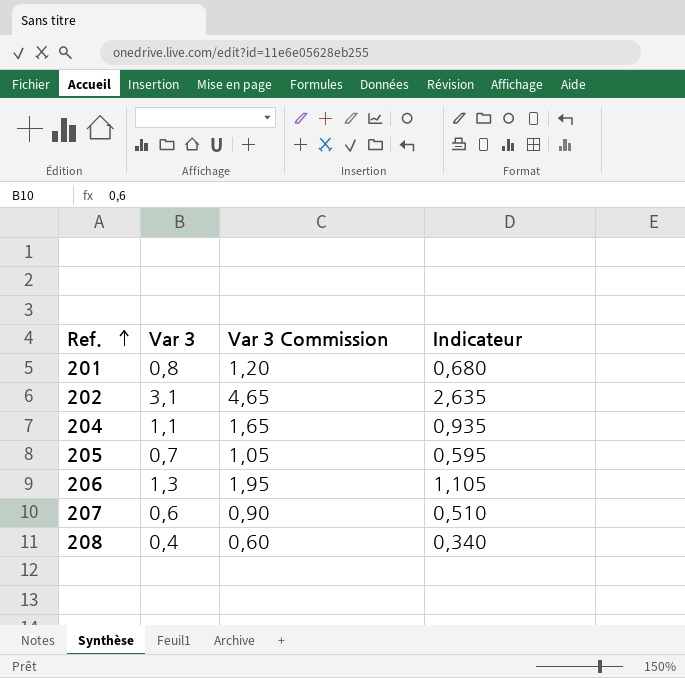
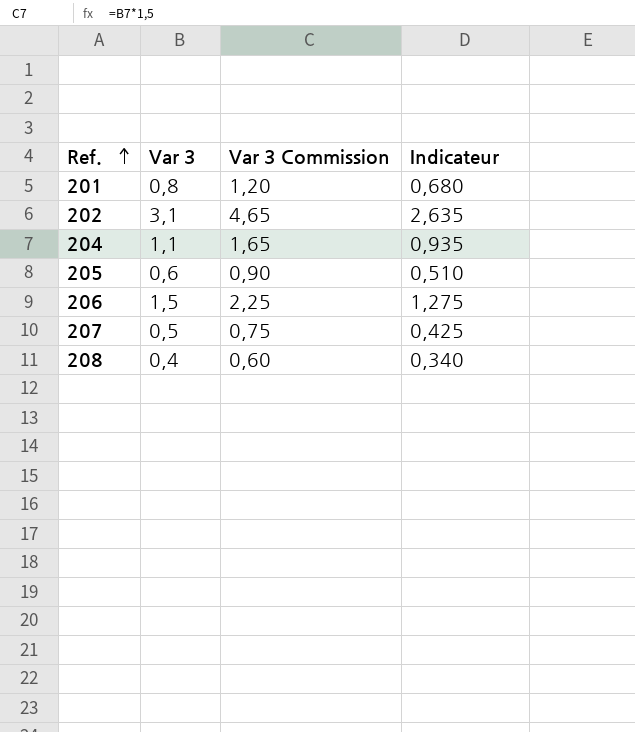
205 | Var 3: 0,7 -> 0,6
205 | Var 3 Commission: 1,05 -> 0,90
205 | Indicateur: 0,595 -> 0,510
206 | Var 3: 1,3 -> 1,5
206 | Var 3 Commission: 1,95 -> 2,25
206 | Indicateur: 1,105 -> 1,275
207 | Var 3: 0,6 -> 0,5
207 | Var 3 Commission: 0,90 -> 0,75
207 | Indicateur: 0,510 -> 0,425

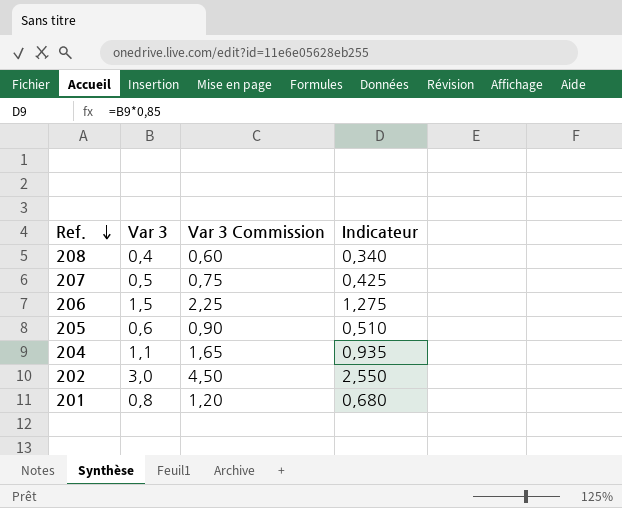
row order: Ref. ascending -> Ref. descending
202 | Var 3: 3,1 -> 3,0
202 | Var 3 Commission: 4,65 -> 4,50
202 | Indicateur: 2,635 -> 2,550

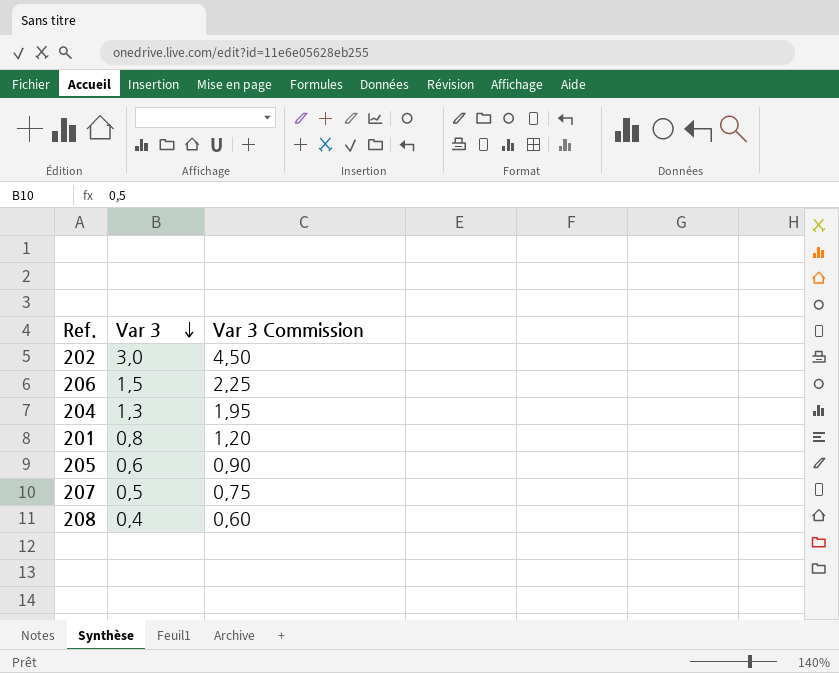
row order: Ref. descending -> Var 3 descending
column Indicateur | formula: [Var 3] * 0,85 -> none
204 | Var 3: 1,1 -> 1,3
204 | Var 3 Commission: 1,65 -> 1,95

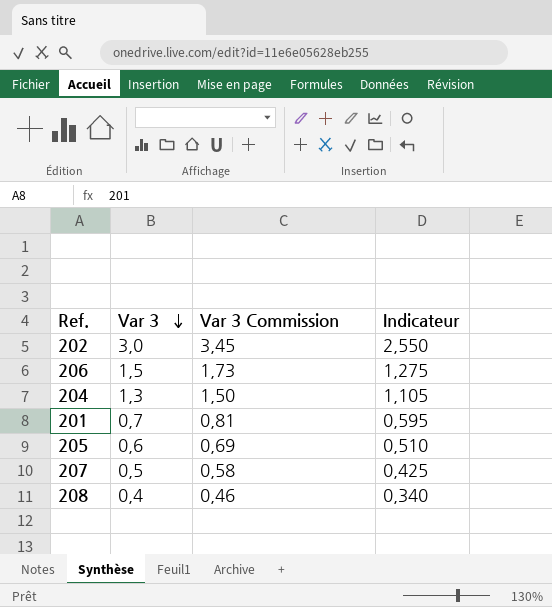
column Var 3 Commission | formula: [Var 3] * 1,5 -> [Var 3] * 1,15
column Indicateur | formula: none -> [Var 3] * 0,85
201 | Var 3: 0,8 -> 0,7

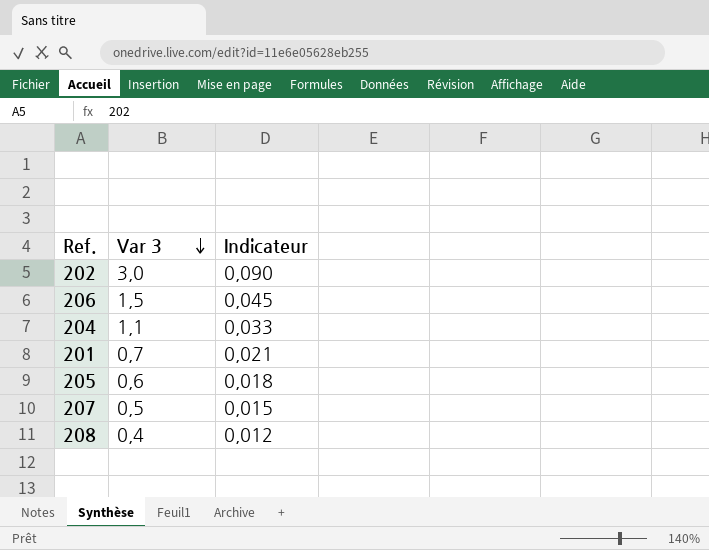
column Var 3 Commission | formula: [Var 3] * 1,15 -> none
column Indicateur | formula: [Var 3] * 0,85 -> [Var 3] * 0,03
204 | Var 3: 1,3 -> 1,1

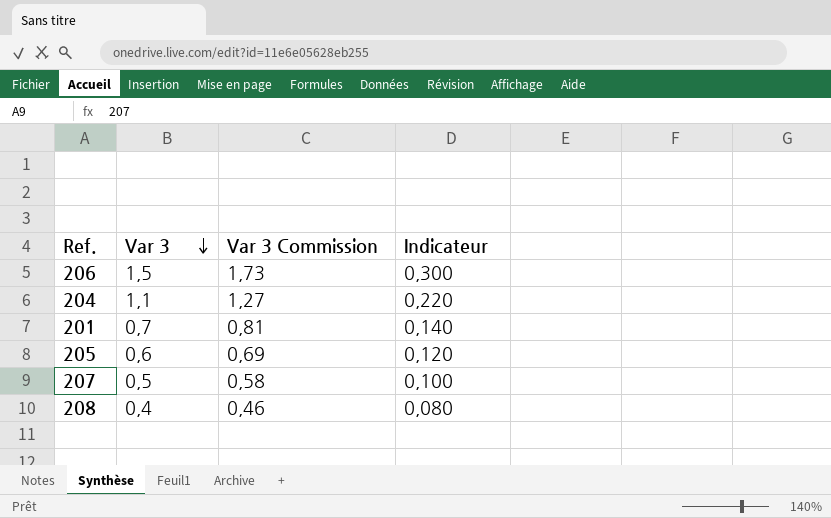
column Var 3 Commission | formula: none -> [Var 3] * 1,15
column Indicateur | formula: [Var 3] * 0,03 -> [Var 3] * 0,2
row 202: 3,0 | 0,090 -> none

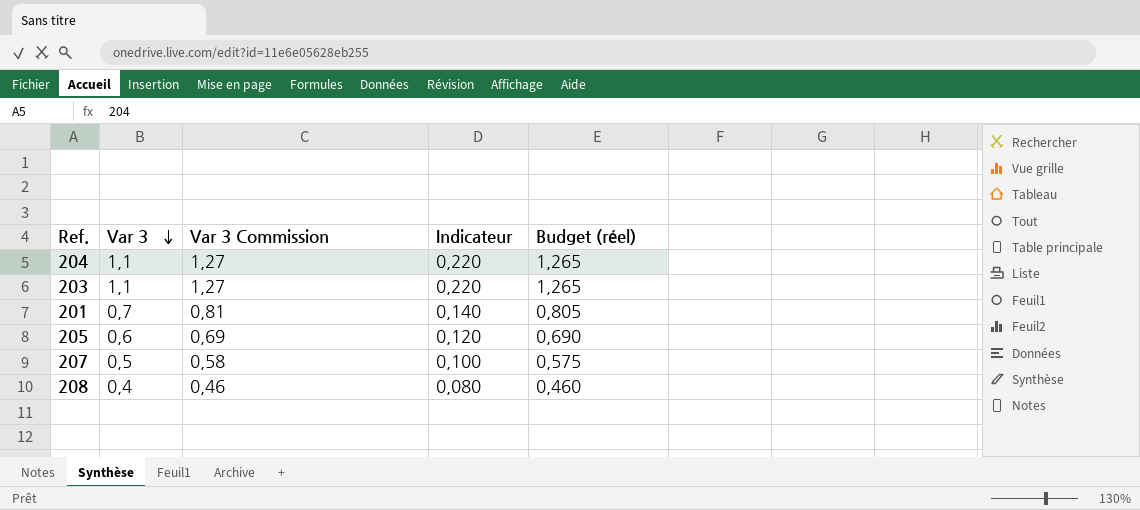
column Budget (réel) | formula: none -> [Var 3] * 1,15
row 206: 1,5 | 1,73 | 0,300 -> none
row 203: none -> 1,1 | 1,27 | 0,220 | 1,265

